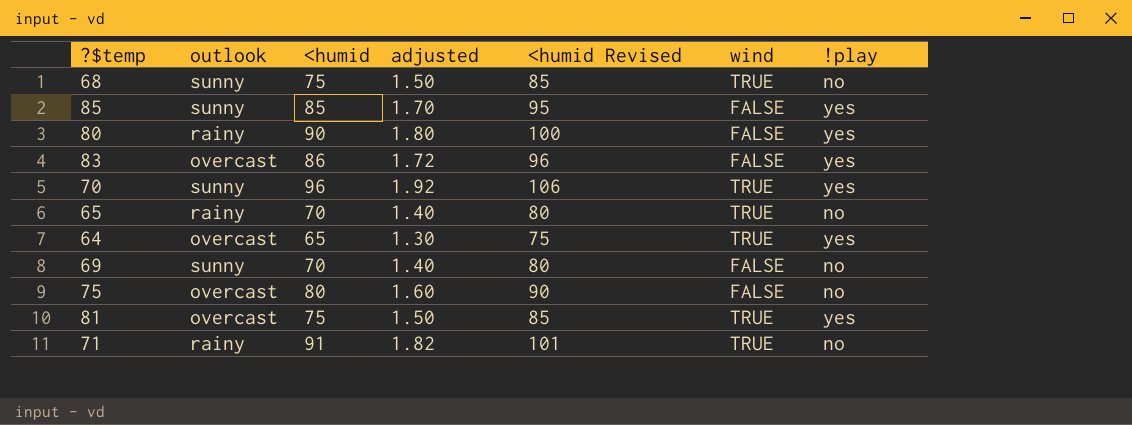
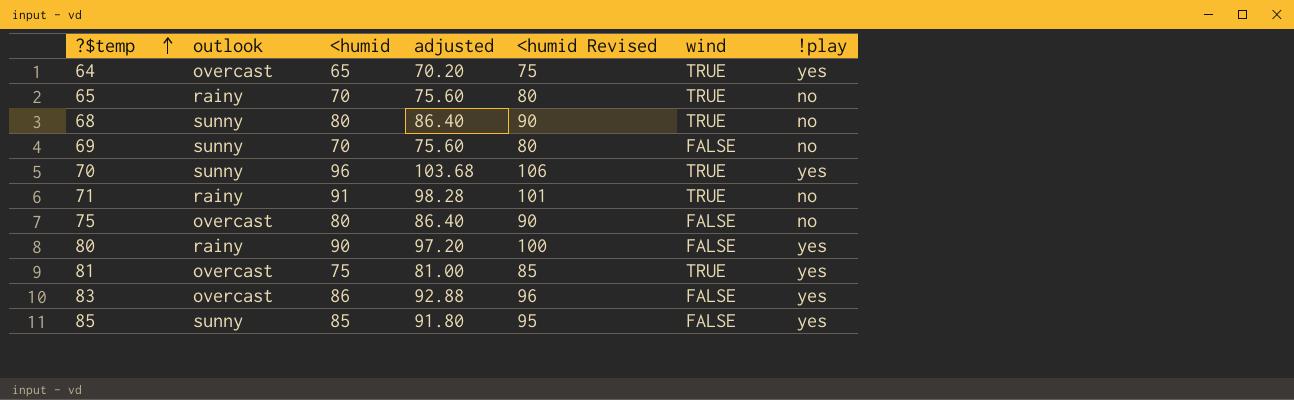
row order: none -> ?$temp ascending
column adjusted | formula: [<humid] * 0.02 -> [<humid] * 1.08
68 | <humid: 75 -> 80
68 | <humid Revised: 85 -> 90

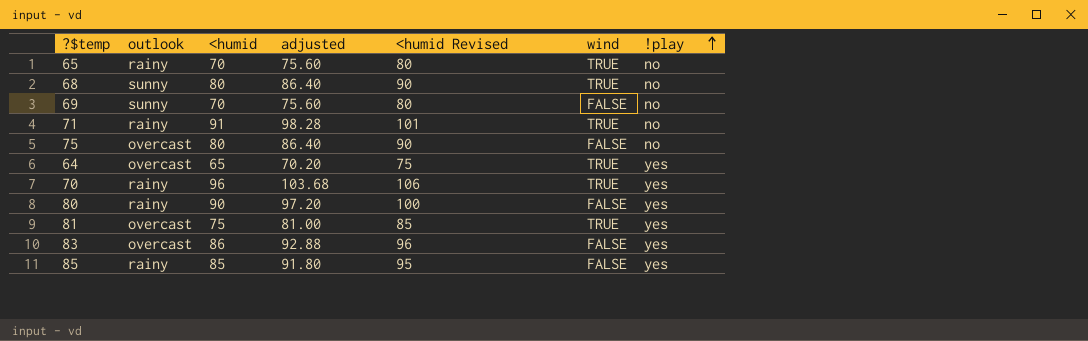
row order: ?$temp ascending -> !play ascending
70 | outlook: sunny -> rainy
85 | outlook: sunny -> rainy

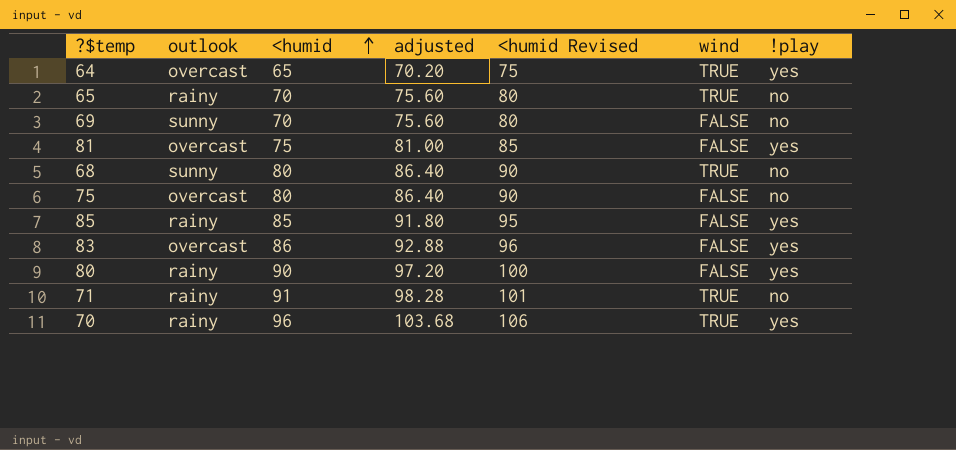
row order: !play ascending -> <humid ascending
81 | wind: TRUE -> FALSE

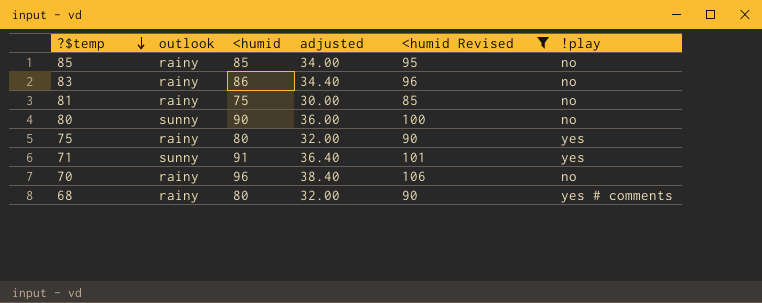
filter: none -> <humid Revised >= 85
row order: <humid ascending -> ?$temp descending
column wind | position: 6 -> none
column adjusted | formula: [<humid] * 1.08 -> [<humid] * 0.4
85 | !play: yes -> no
83 | outlook: overcast -> rainy
83 | !play: yes -> no
81 | outlook: overcast -> rainy
81 | !play: yes -> no
80 | outlook: rainy -> sunny
80 | !play: yes -> no
75 | outlook: overcast -> rainy
75 | !play: no -> yes
71 | outlook: rainy -> sunny
71 | !play: no -> yes
70 | !play: yes -> no
68 | outlook: sunny -> rainy
68 | !play: no -> yes # comments

